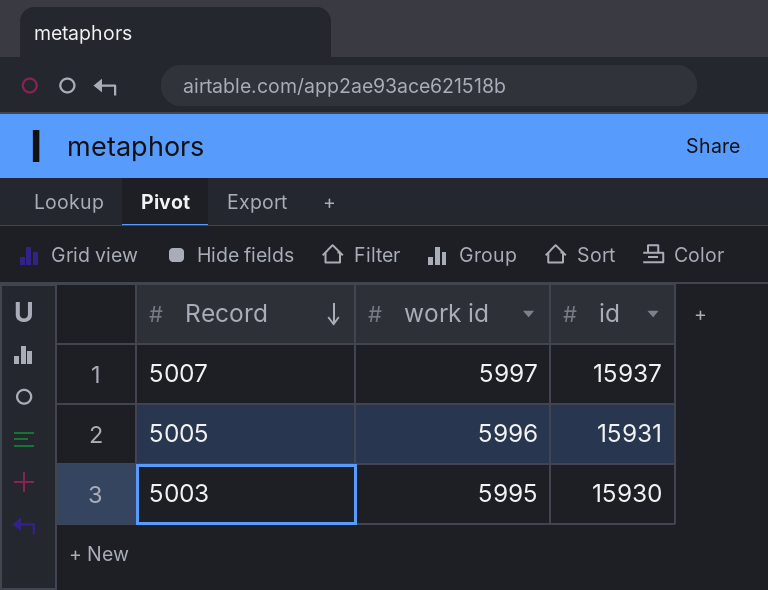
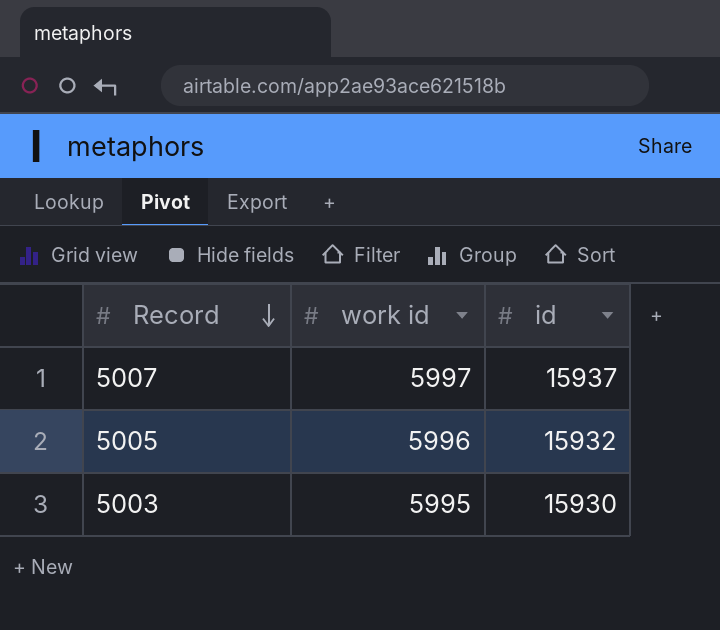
5005 | id: 15931 -> 15932

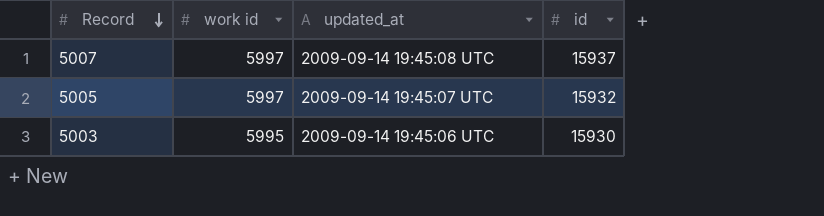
column updated_at | position: none -> 3
5005 | work id: 5996 -> 5997

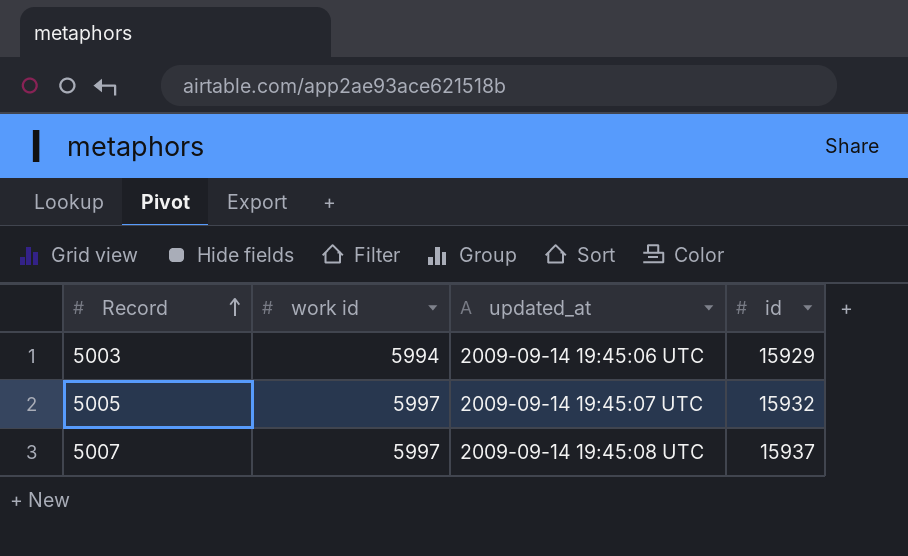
row order: Record descending -> Record ascending
5003 | work id: 5995 -> 5994
5003 | id: 15930 -> 15929

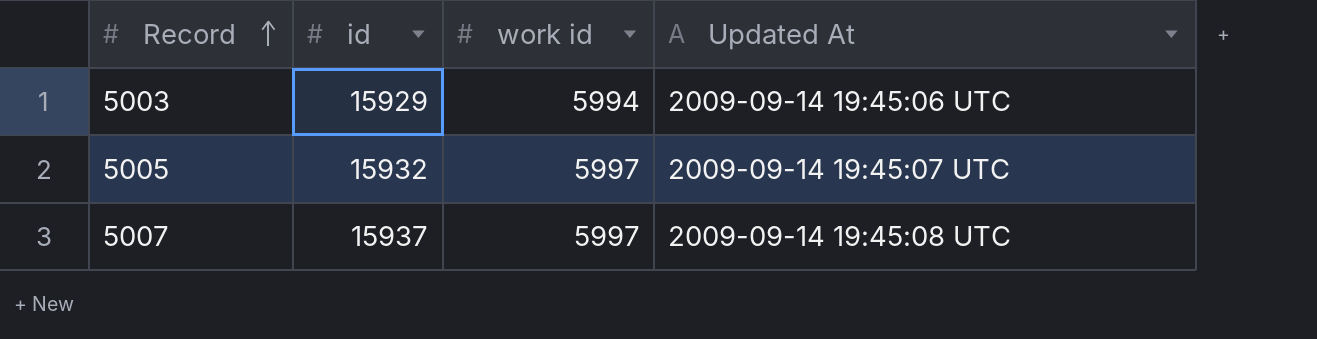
column id | position: 4 -> 2
column name: updated_at -> Updated At

